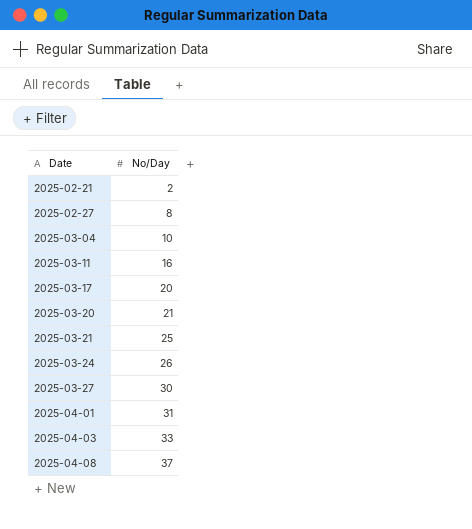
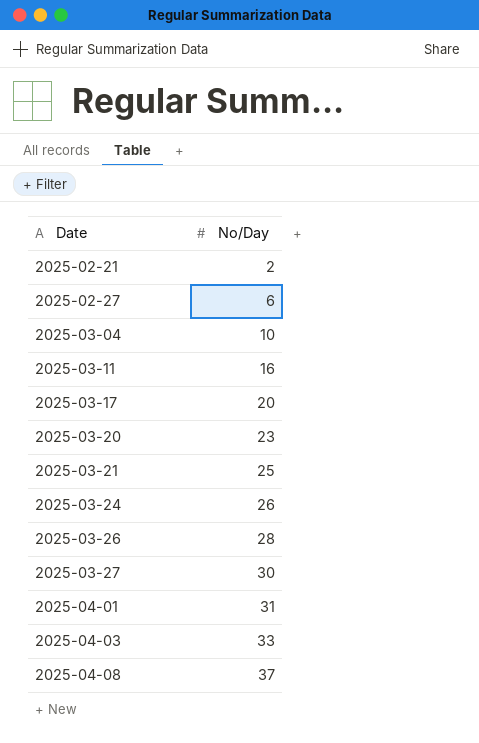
2025-02-27 | No/Day: 8 -> 6
2025-03-20 | No/Day: 21 -> 23
row 2025-03-26: none -> 28

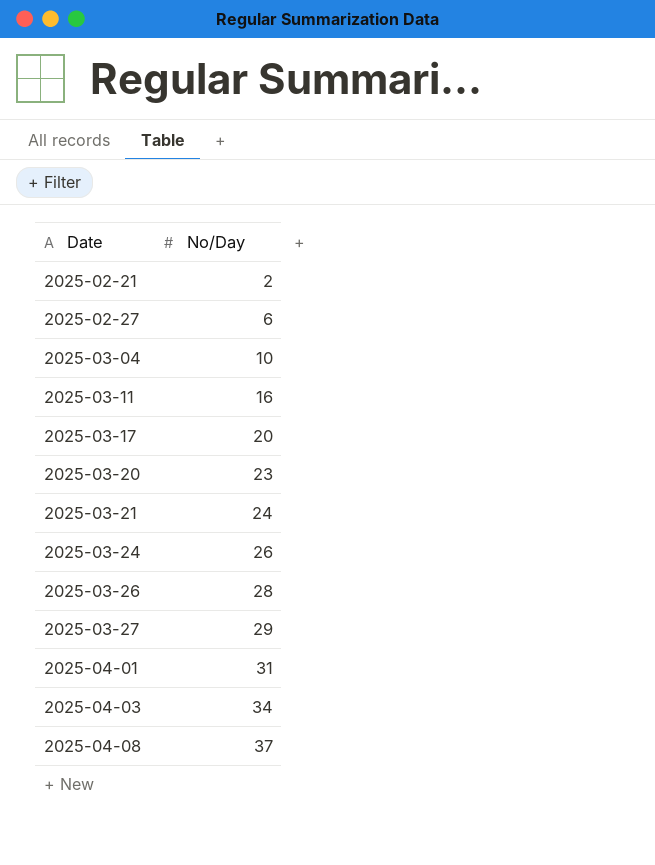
2025-03-21 | No/Day: 25 -> 24
2025-03-27 | No/Day: 30 -> 29
2025-04-03 | No/Day: 33 -> 34

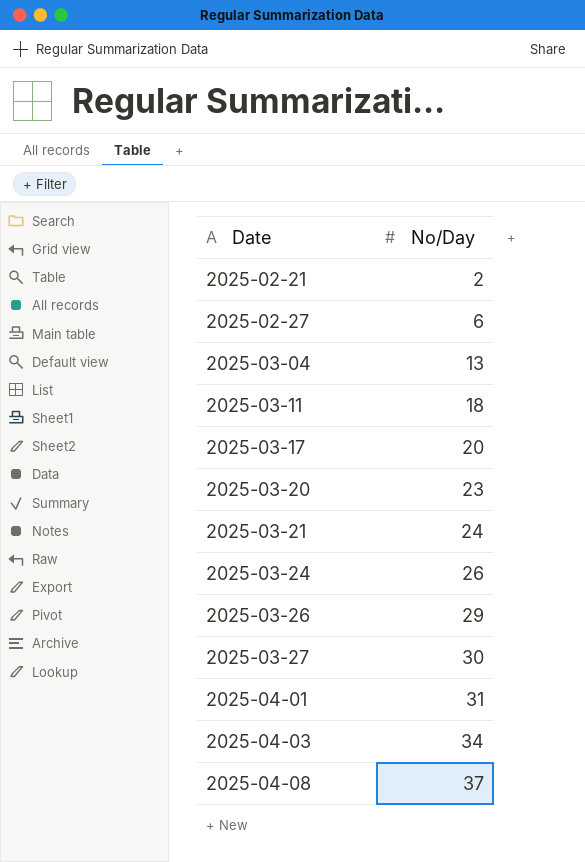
2025-03-04 | No/Day: 10 -> 13
2025-03-11 | No/Day: 16 -> 18
2025-03-26 | No/Day: 28 -> 29
2025-03-27 | No/Day: 29 -> 30

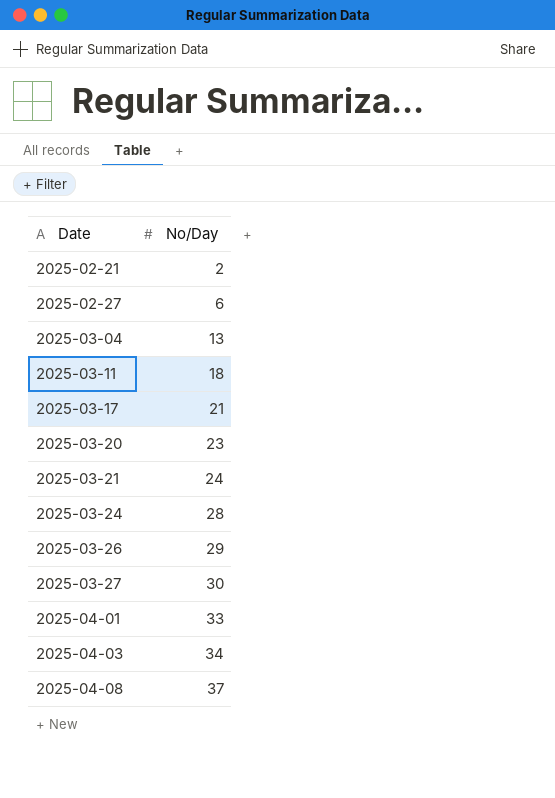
2025-03-17 | No/Day: 20 -> 21
2025-03-24 | No/Day: 26 -> 28
2025-04-01 | No/Day: 31 -> 33

